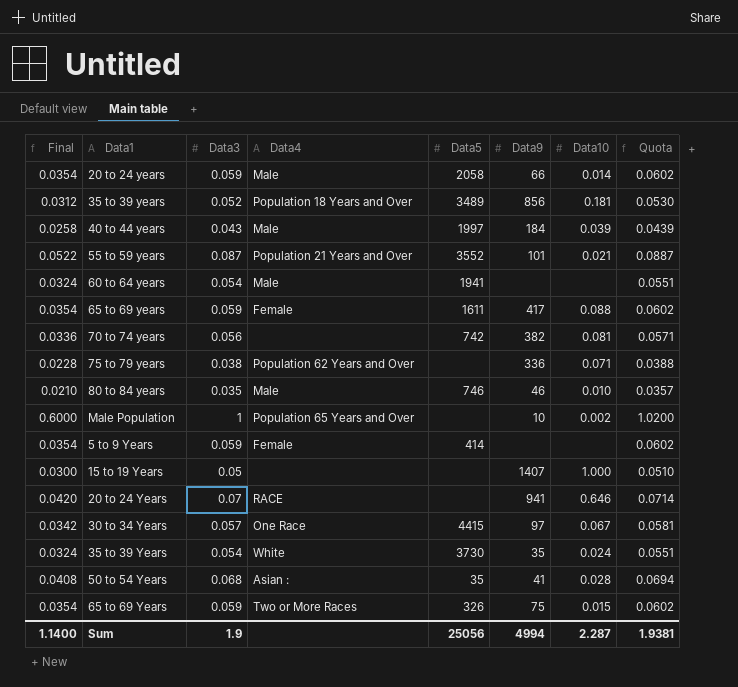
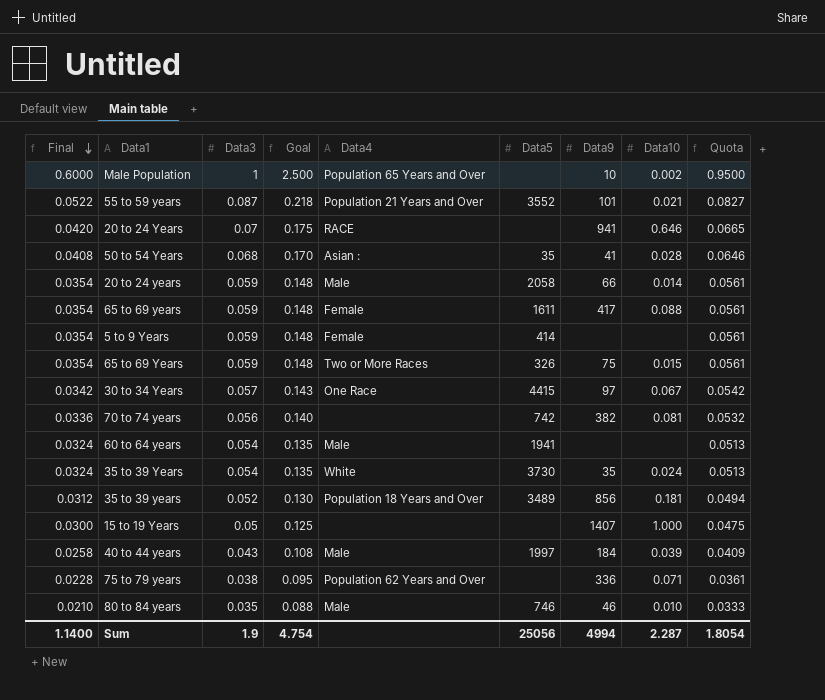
row order: none -> Final descending
column Goal | formula: none -> [Data3] * 2.5
column Quota | formula: [Data3] * 1.02 -> [Data3] * 0.95
Sum | Quota: 1.9381 -> 1.8054

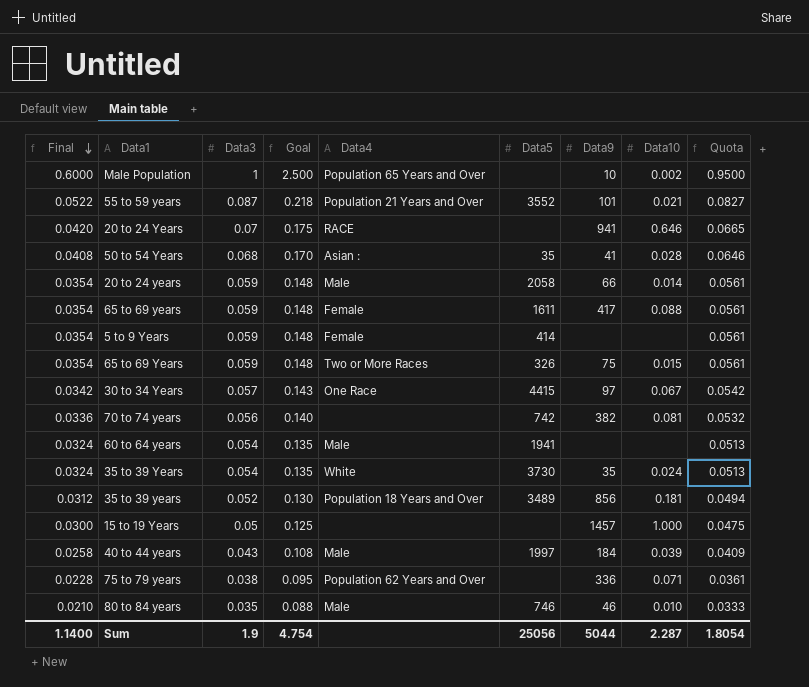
15 to 19 Years | Data9: 1407 -> 1457
Sum | Data9: 4994 -> 5044

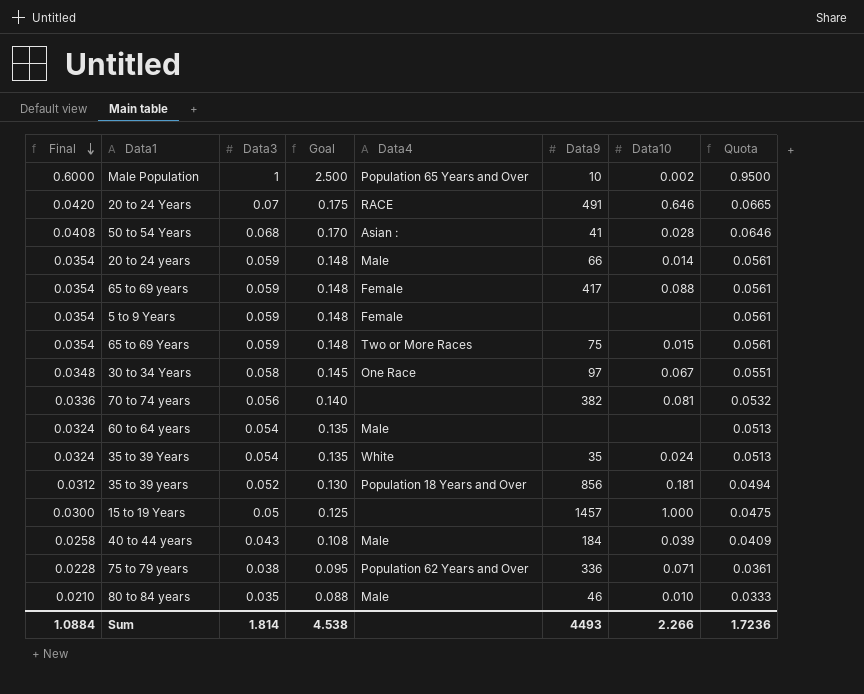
column Data5 | position: 6 -> none
row 55 to 59 years: 0.0522 | 0.087 | 0.218 | Population 21 Years and Over | 3552 | 101 | 0.021 | 0.0827 -> none
20 to 24 Years | Data9: 941 -> 491
30 to 34 Years | Final: 0.0342 -> 0.0348
30 to 34 Years | Data3: 0.057 -> 0.058
30 to 34 Years | Goal: 0.143 -> 0.145
30 to 34 Years | Quota: 0.0542 -> 0.0551
Sum | Final: 1.1400 -> 1.0884
Sum | Data3: 1.9 -> 1.814
Sum | Goal: 4.754 -> 4.538
Sum | Data9: 5044 -> 4493
Sum | Data10: 2.287 -> 2.266
Sum | Quota: 1.8054 -> 1.7236

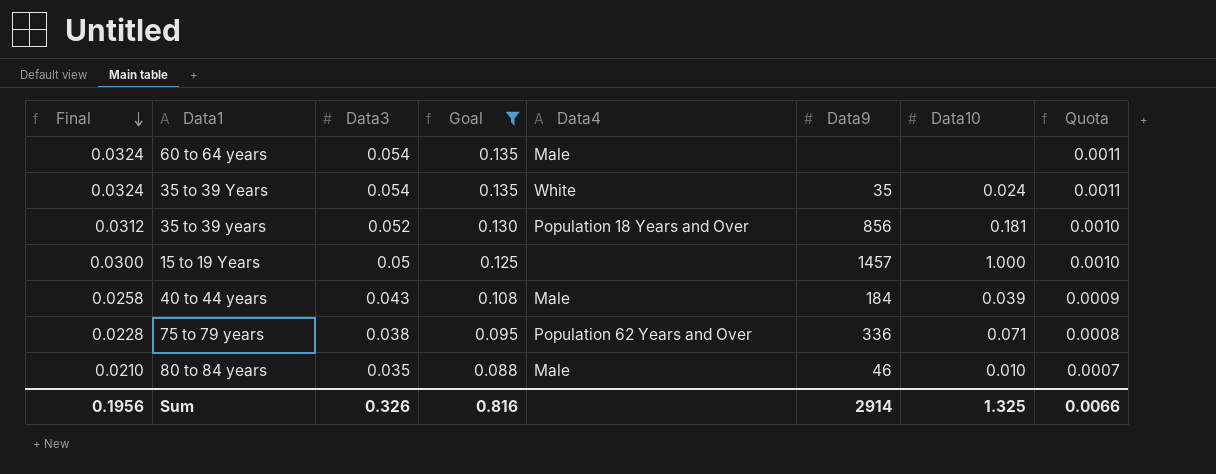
filter: none -> Goal <= 0.135
column Quota | formula: [Data3] * 0.95 -> [Data3] * 0.02
Sum | Final: 1.0884 -> 0.1956
Sum | Data3: 1.814 -> 0.326
Sum | Goal: 4.538 -> 0.816
Sum | Data9: 4493 -> 2914
Sum | Data10: 2.266 -> 1.325
Sum | Quota: 1.7236 -> 0.0066

